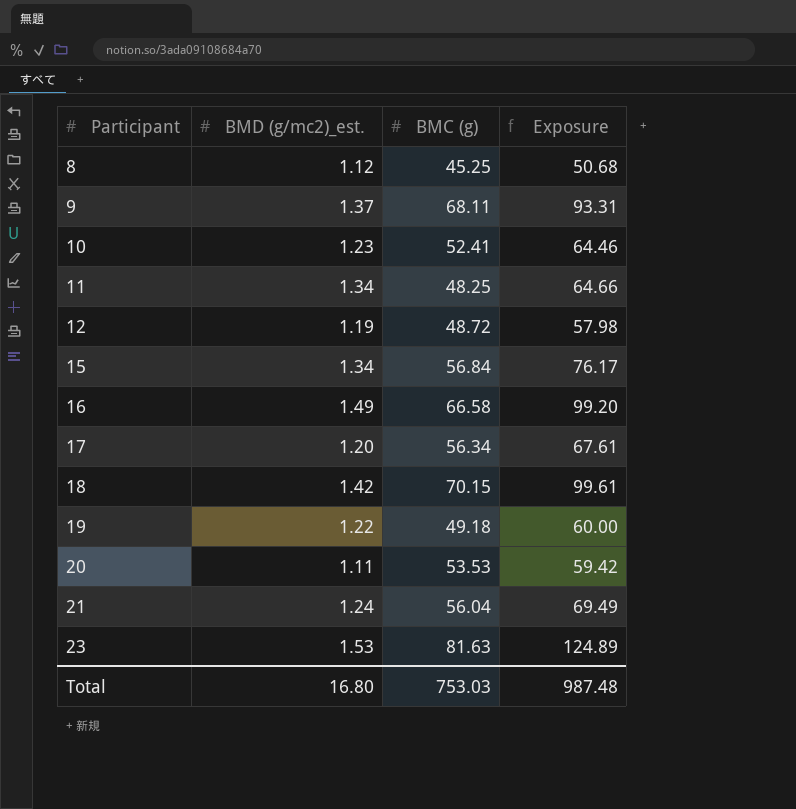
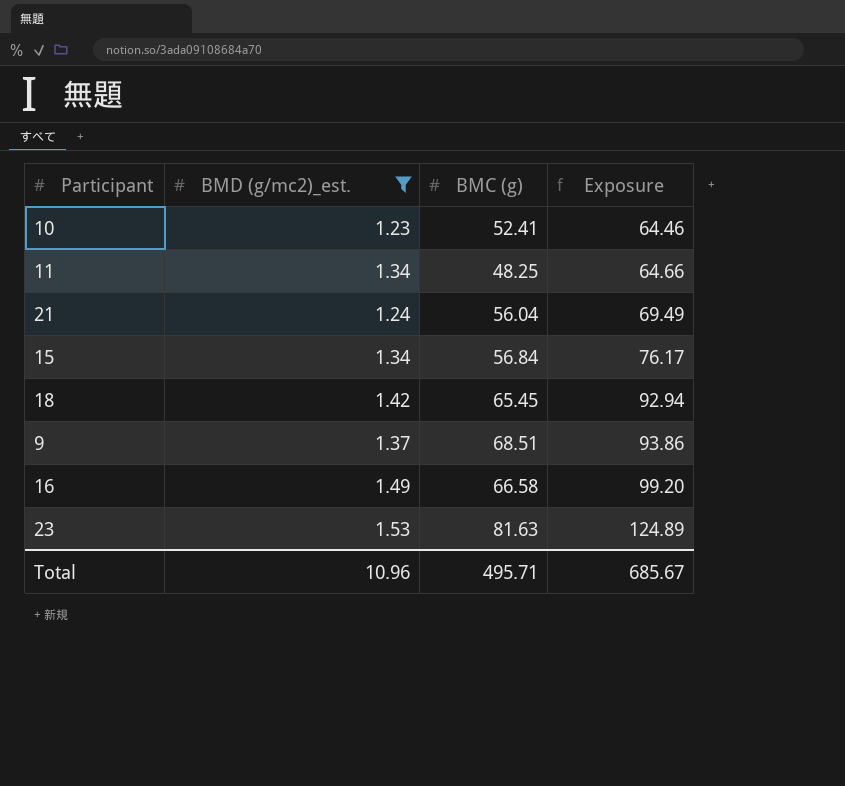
filter: none -> BMD (g/mc2)_est. >= 1.23
row order: Participant ascending -> Exposure ascending
18 | BMC (g): 70.15 -> 65.45
18 | Exposure: 99.61 -> 92.94
9 | BMC (g): 68.11 -> 68.51
9 | Exposure: 93.31 -> 93.86
Total | BMD (g/mc2)_est.: 16.80 -> 10.96
Total | BMC (g): 753.03 -> 495.71
Total | Exposure: 987.48 -> 685.67

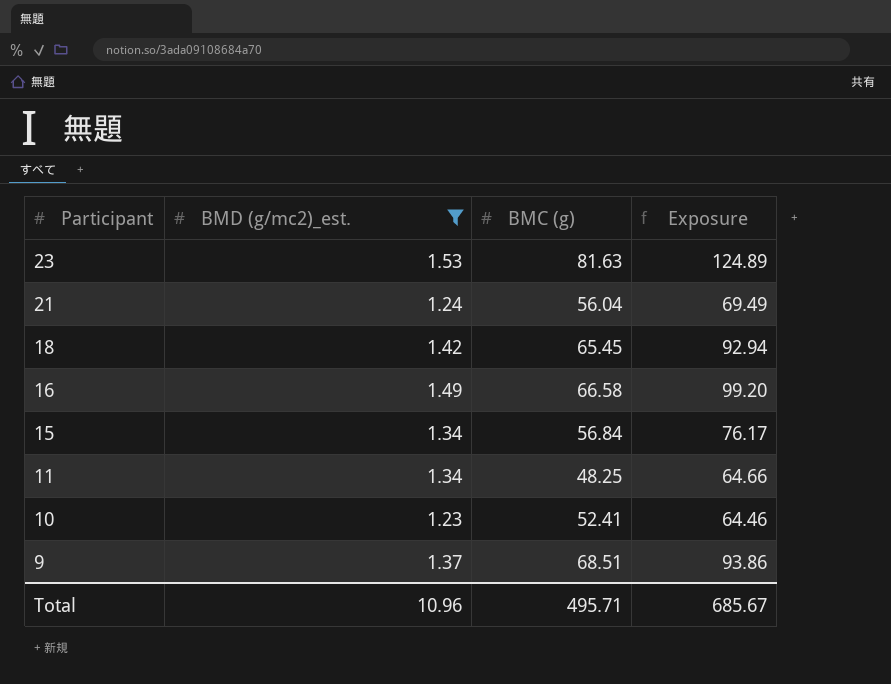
row order: Exposure ascending -> Participant descending

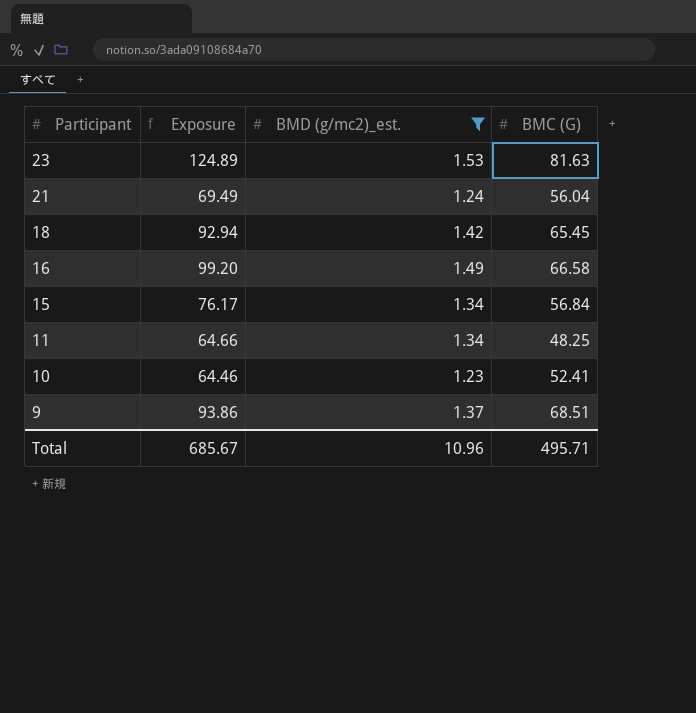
column Exposure | position: 4 -> 2
column name: BMC (g) -> BMC (G)

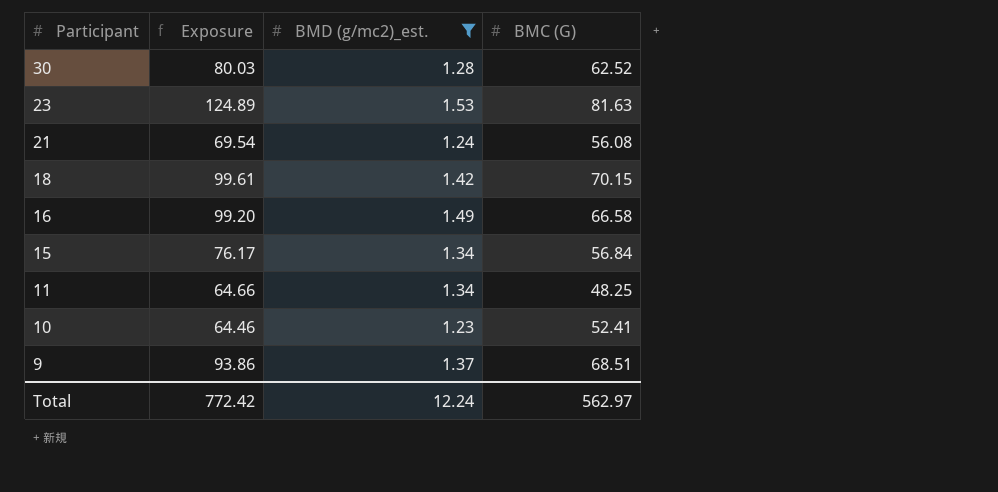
row 30: none -> 80.03 | 1.28 | 62.52
21 | Exposure: 69.49 -> 69.54
21 | BMC (G): 56.04 -> 56.08
18 | Exposure: 92.94 -> 99.61
18 | BMC (G): 65.45 -> 70.15
Total | Exposure: 685.67 -> 772.42
Total | BMD (g/mc2)_est.: 10.96 -> 12.24
Total | BMC (G): 495.71 -> 562.97

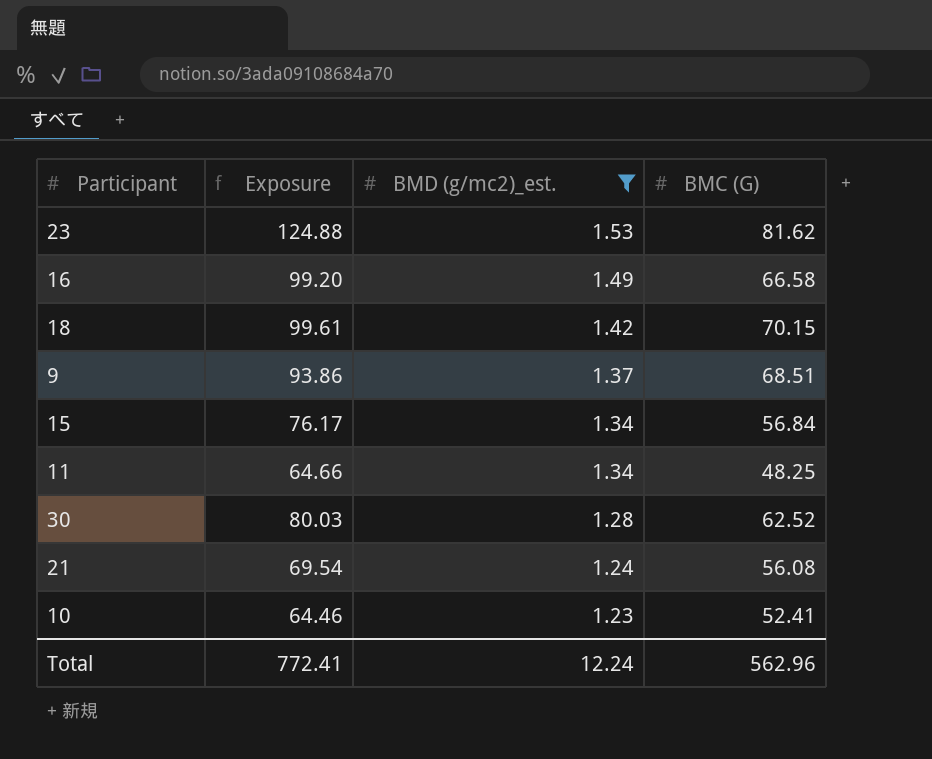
row order: Participant descending -> BMD (g/mc2)_est. descending
23 | Exposure: 124.89 -> 124.88
23 | BMC (G): 81.63 -> 81.62
Total | Exposure: 772.42 -> 772.41
Total | BMC (G): 562.97 -> 562.96

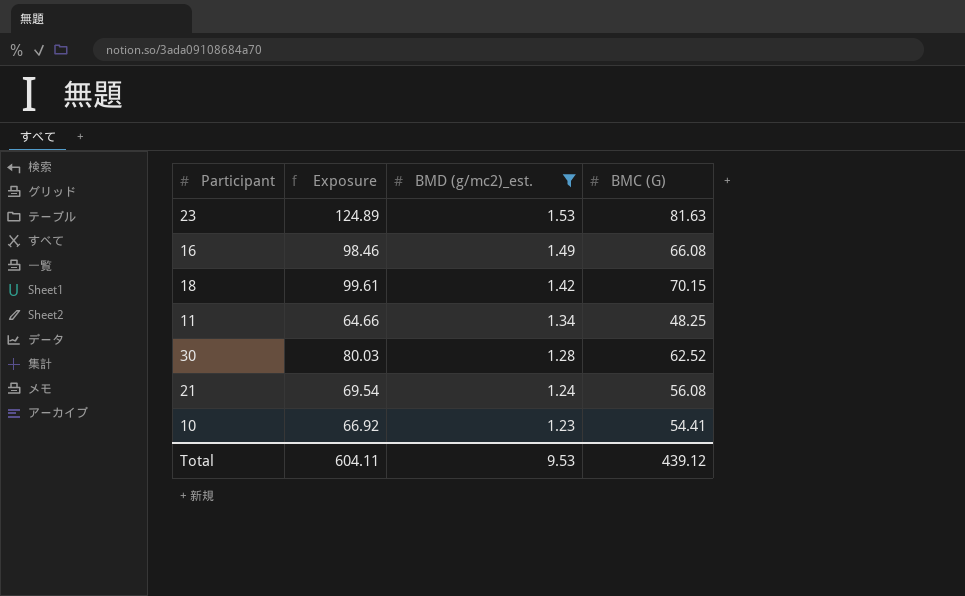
row 9: 93.86 | 1.37 | 68.51 -> none
row 15: 76.17 | 1.34 | 56.84 -> none
23 | Exposure: 124.88 -> 124.89
23 | BMC (G): 81.62 -> 81.63
16 | Exposure: 99.20 -> 98.46
16 | BMC (G): 66.58 -> 66.08
10 | Exposure: 64.46 -> 66.92
10 | BMC (G): 52.41 -> 54.41
Total | Exposure: 772.41 -> 604.11
Total | BMD (g/mc2)_est.: 12.24 -> 9.53
Total | BMC (G): 562.96 -> 439.12

